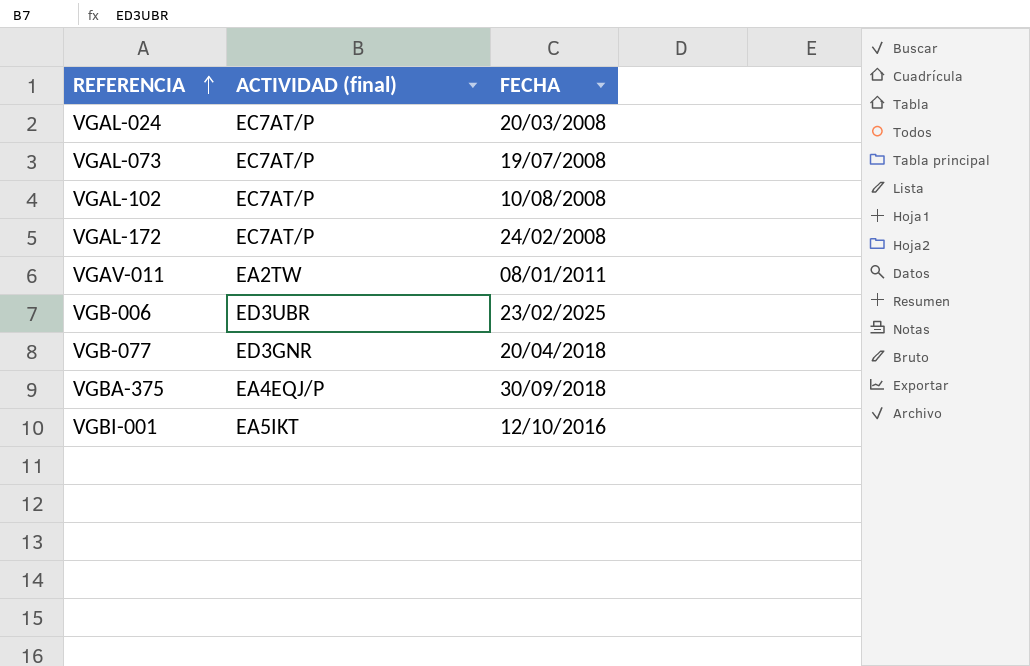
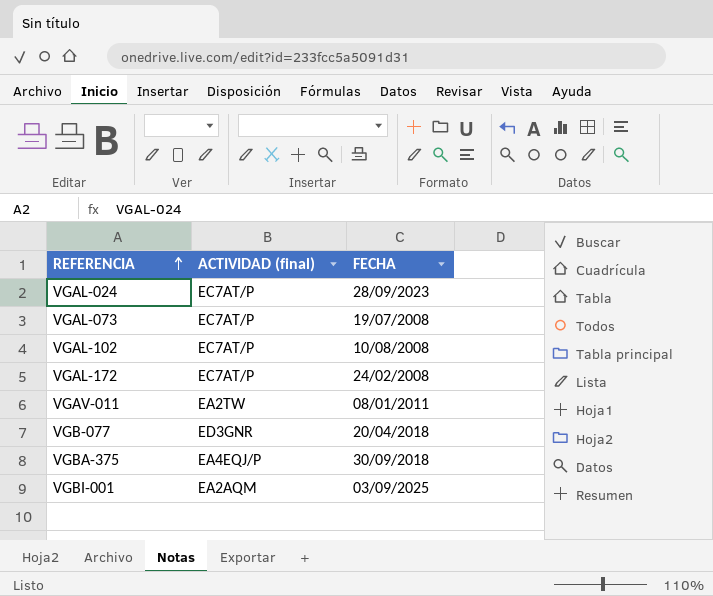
row VGB-006: ED3UBR | 23/02/2025 -> none
VGAL-024 | FECHA: 20/03/2008 -> 28/09/2023
VGBI-001 | ACTIVIDAD (final): EA5IKT -> EA2AQM
VGBI-001 | FECHA: 12/10/2016 -> 03/09/2025

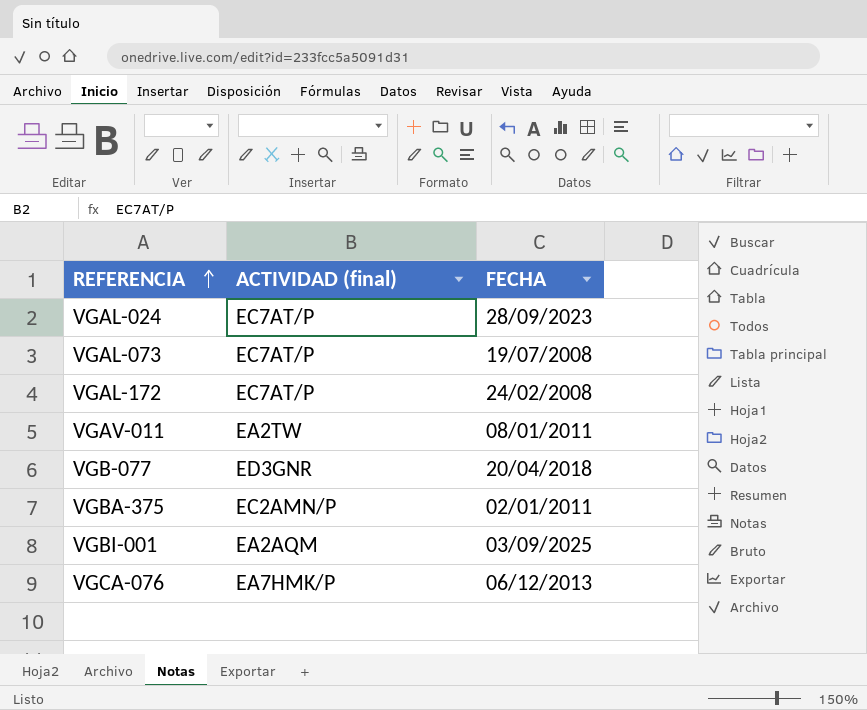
row VGAL-102: EC7AT/P | 10/08/2008 -> none
VGBA-375 | ACTIVIDAD (final): EA4EQJ/P -> EC2AMN/P
VGBA-375 | FECHA: 30/09/2018 -> 02/01/2011
row VGCA-076: none -> EA7HMK/P | 06/12/2013

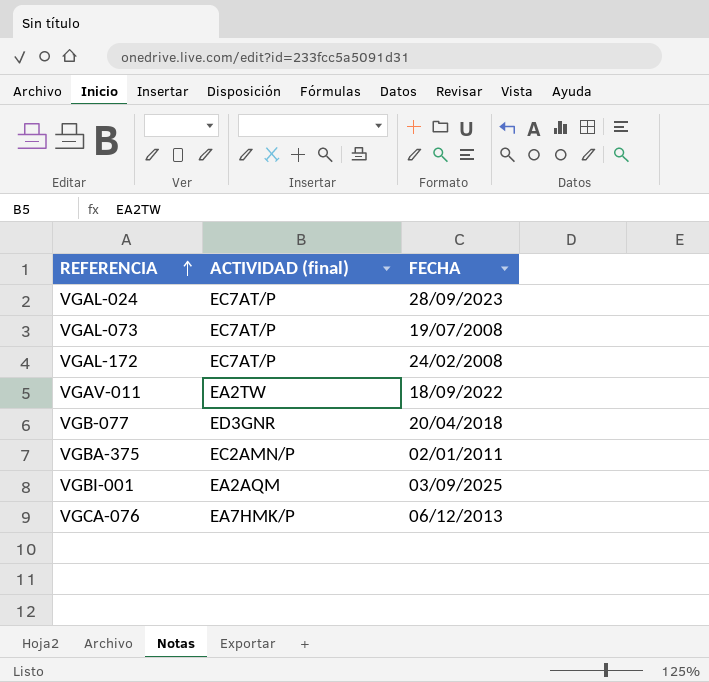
VGAV-011 | FECHA: 08/01/2011 -> 18/09/2022

